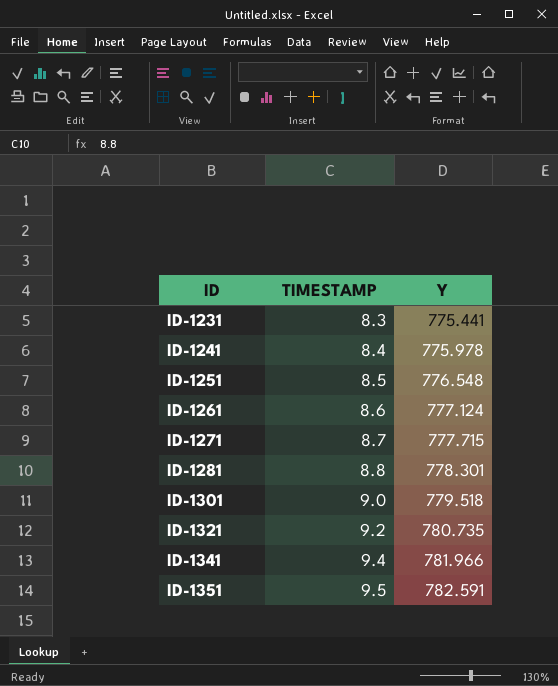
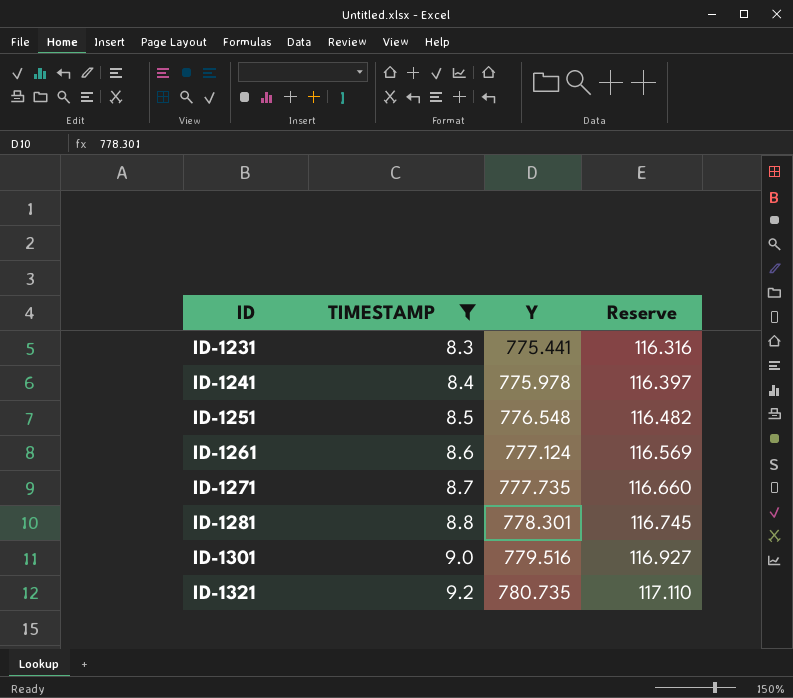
filter: none -> TIMESTAMP <= 9.2
column Reserve | formula: none -> [Y] * 0.15
ID-1271 | Y: 777.715 -> 777.735
ID-1301 | Y: 779.518 -> 779.516

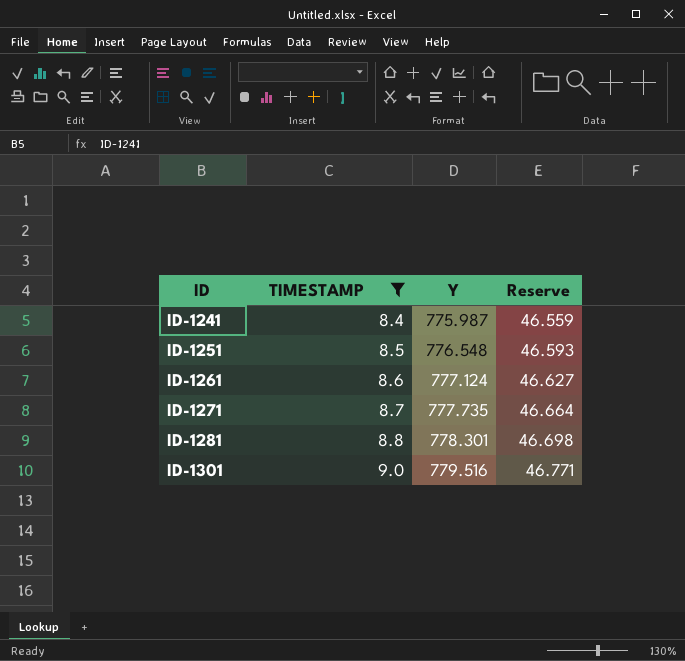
column Reserve | formula: [Y] * 0.15 -> [Y] * 0.06
row ID-1231: 8.3 | 775.441 | 116.316 -> none
row ID-1321: 9.2 | 780.735 | 117.110 -> none
ID-1241 | Y: 775.978 -> 775.987

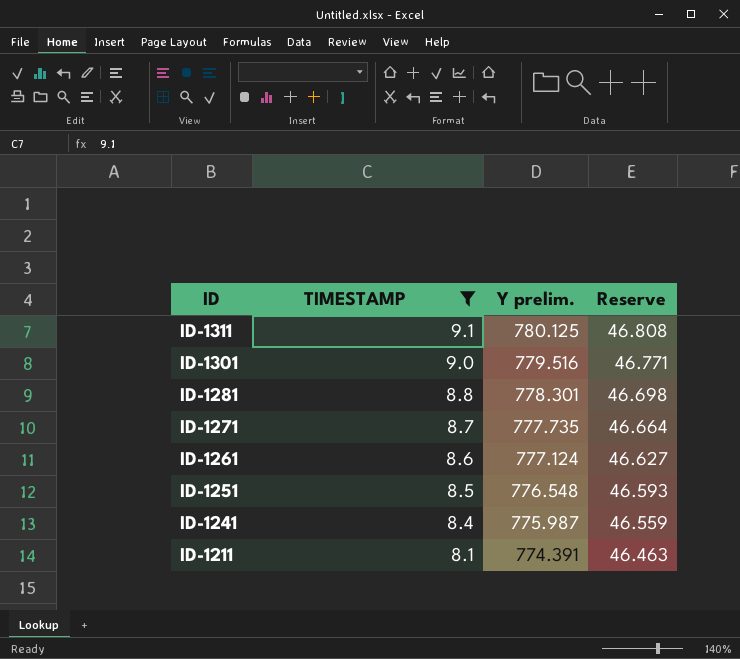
row order: ID ascending -> ID descending
column name: Y -> Y prelim.
row ID-1311: none -> 9.1 | 780.125 | 46.808
row ID-1211: none -> 8.1 | 774.391 | 46.463

